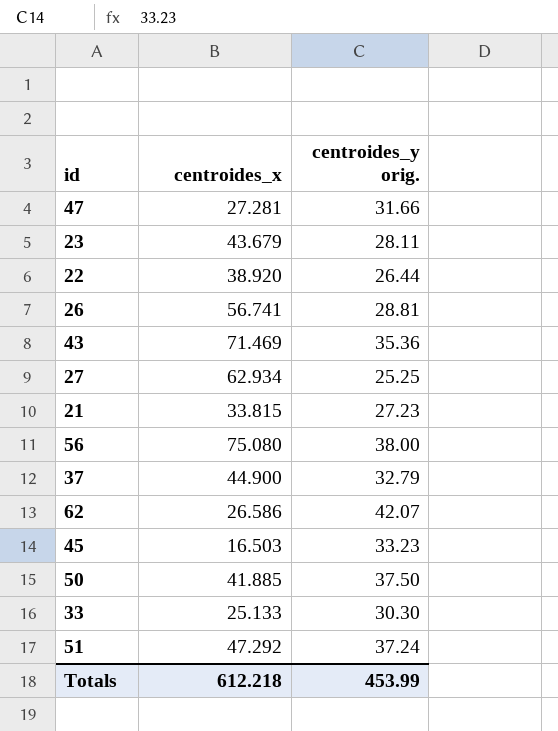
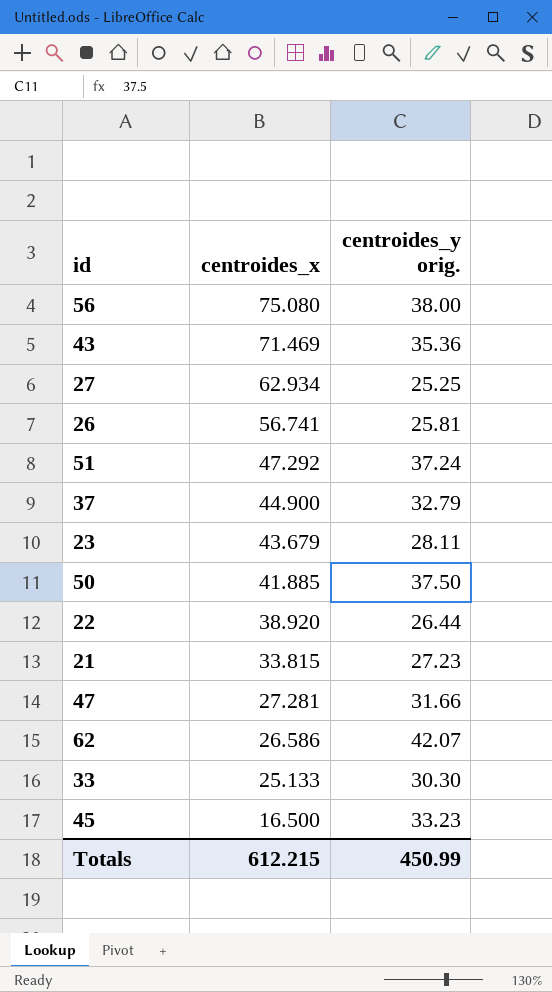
row order: none -> centroides_x descending
26 | centroides_y orig.: 28.81 -> 25.81
45 | centroides_x: 16.503 -> 16.500
Totals | centroides_x: 612.218 -> 612.215
Totals | centroides_y orig.: 453.99 -> 450.99

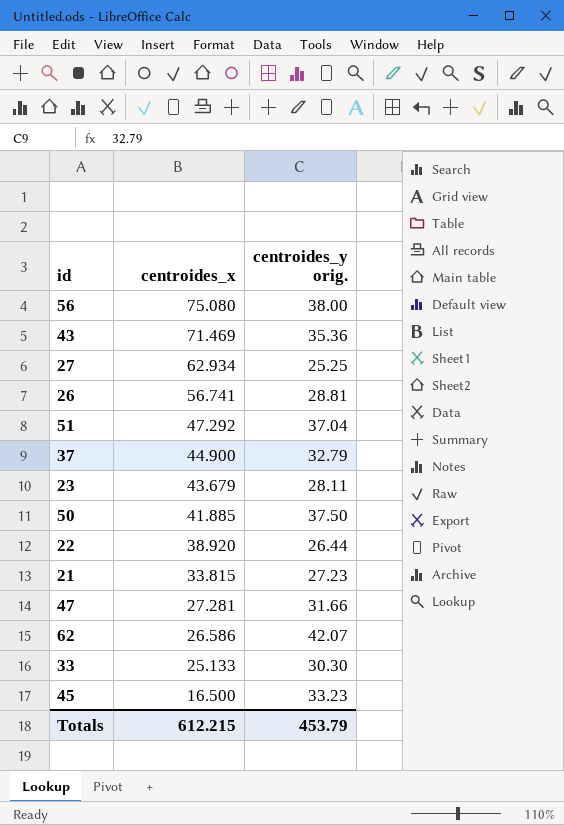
26 | centroides_y orig.: 25.81 -> 28.81
51 | centroides_y orig.: 37.24 -> 37.04
Totals | centroides_y orig.: 450.99 -> 453.79

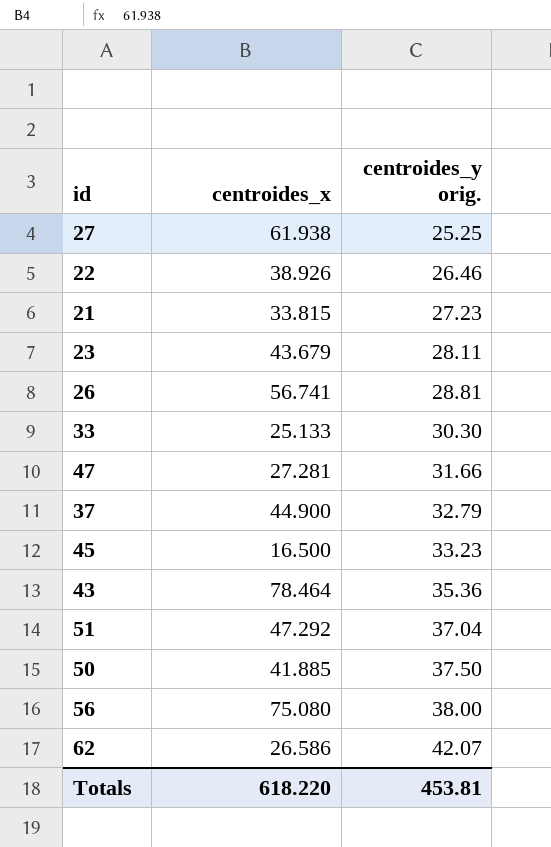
row order: centroides_x descending -> centroides_y orig. ascending
27 | centroides_x: 62.934 -> 61.938
22 | centroides_x: 38.920 -> 38.926
22 | centroides_y orig.: 26.44 -> 26.46
43 | centroides_x: 71.469 -> 78.464
Totals | centroides_x: 612.215 -> 618.220
Totals | centroides_y orig.: 453.79 -> 453.81

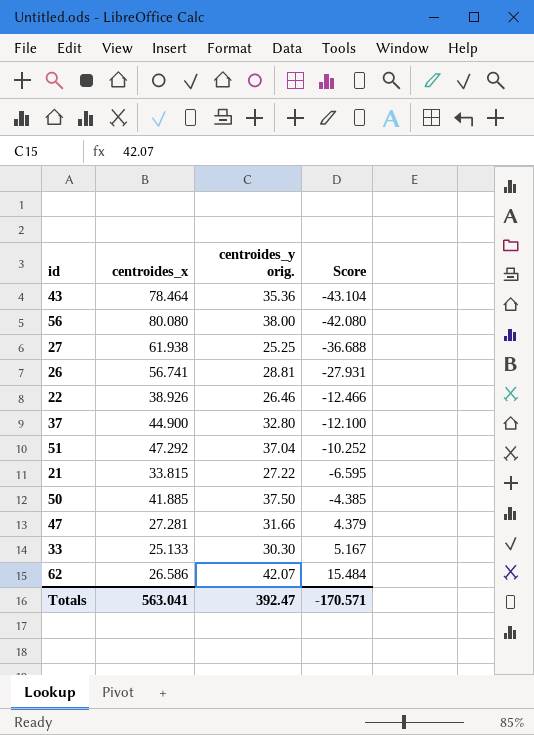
row order: centroides_y orig. ascending -> Score ascending
column Score | formula: none -> [centroides_y orig.] - [centroides_x]
row 23: 43.679 | 28.11 -> none
row 45: 16.500 | 33.23 -> none
56 | centroides_x: 75.080 -> 80.080
37 | centroides_y orig.: 32.79 -> 32.80
21 | centroides_y orig.: 27.23 -> 27.22
Totals | centroides_x: 618.220 -> 563.041
Totals | centroides_y orig.: 453.81 -> 392.47

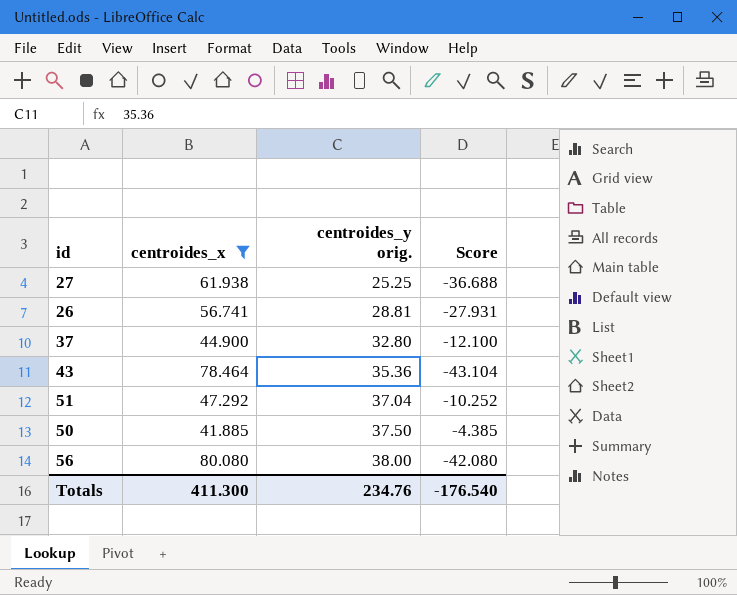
filter: none -> centroides_x >= 41.885
row order: Score ascending -> centroides_y orig. ascending
Totals | centroides_x: 563.041 -> 411.300
Totals | centroides_y orig.: 392.47 -> 234.76
Totals | Score: -170.571 -> -176.540

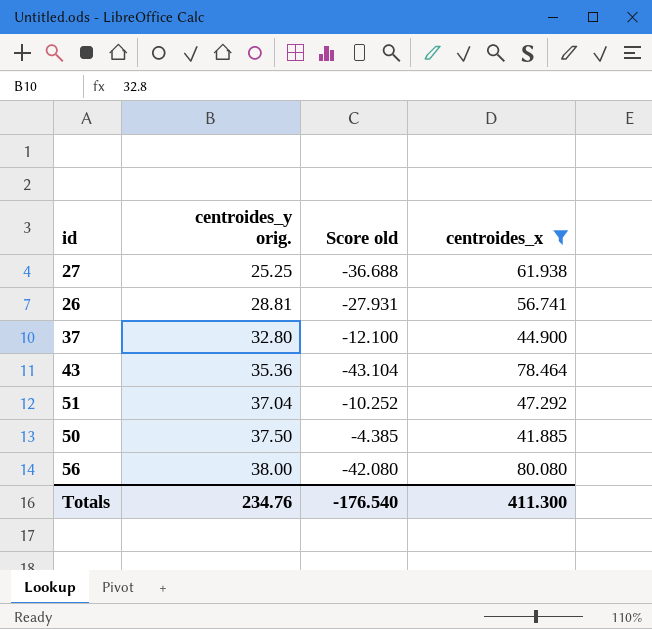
column name: Score -> Score old
column centroides_x | position: 2 -> 4

